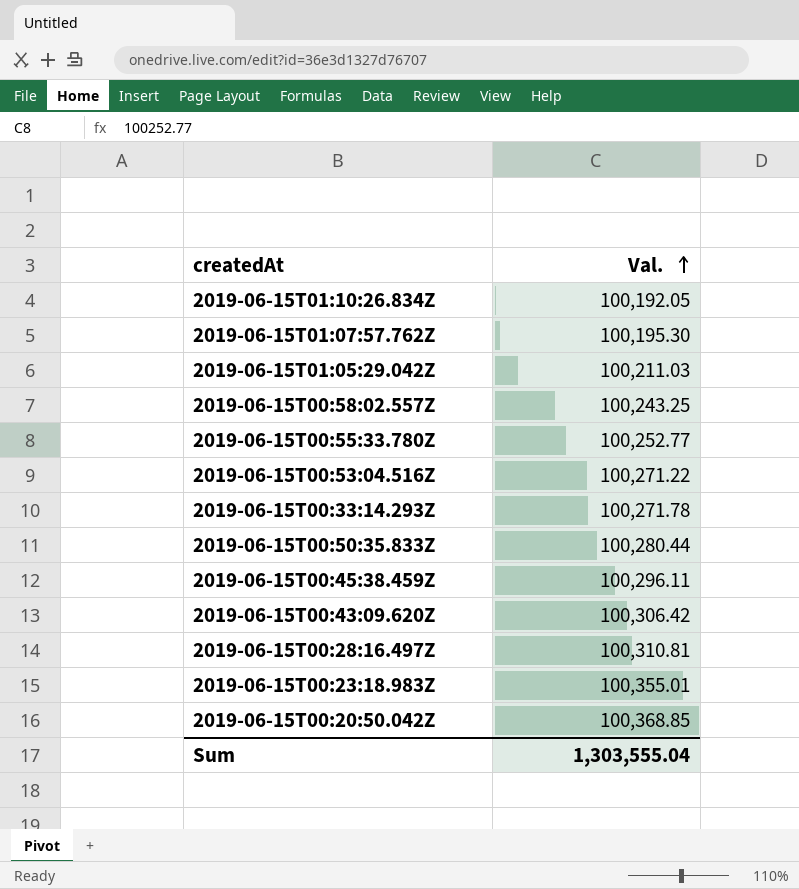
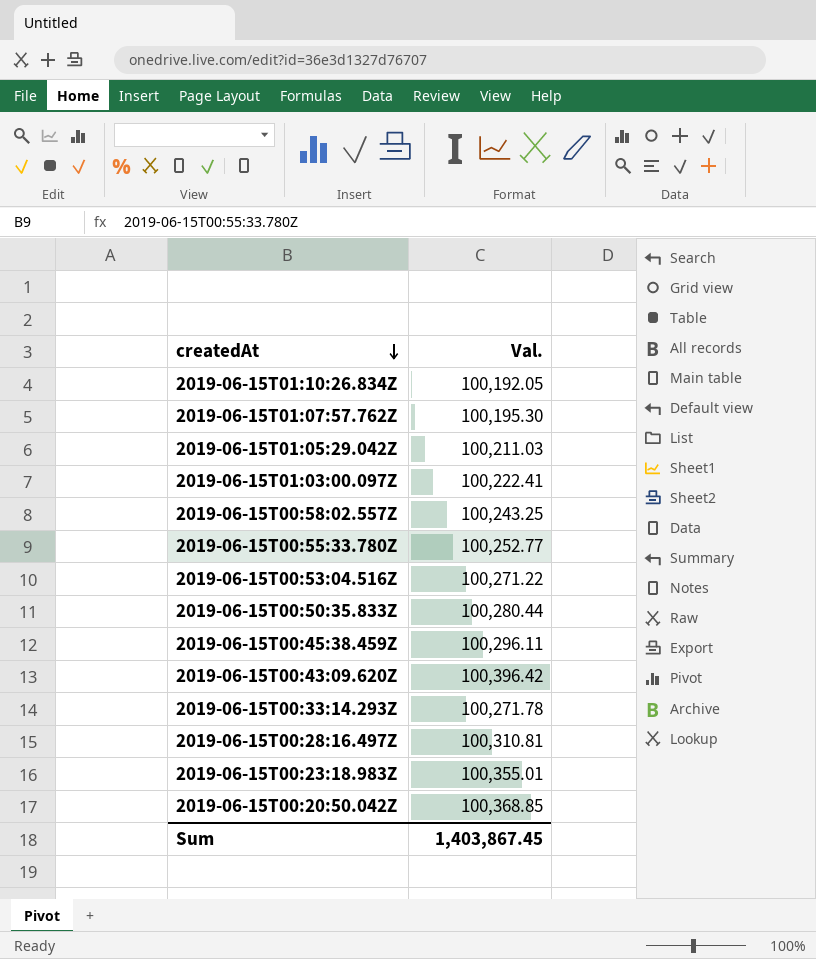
row order: Val. ascending -> createdAt descending
row 2019-06-15T01:03:00.097Z: none -> 100,222.41
2019-06-15T00:43:09.620Z | Val.: 100,306.42 -> 100,396.42
Sum | Val.: 1,303,555.04 -> 1,403,867.45

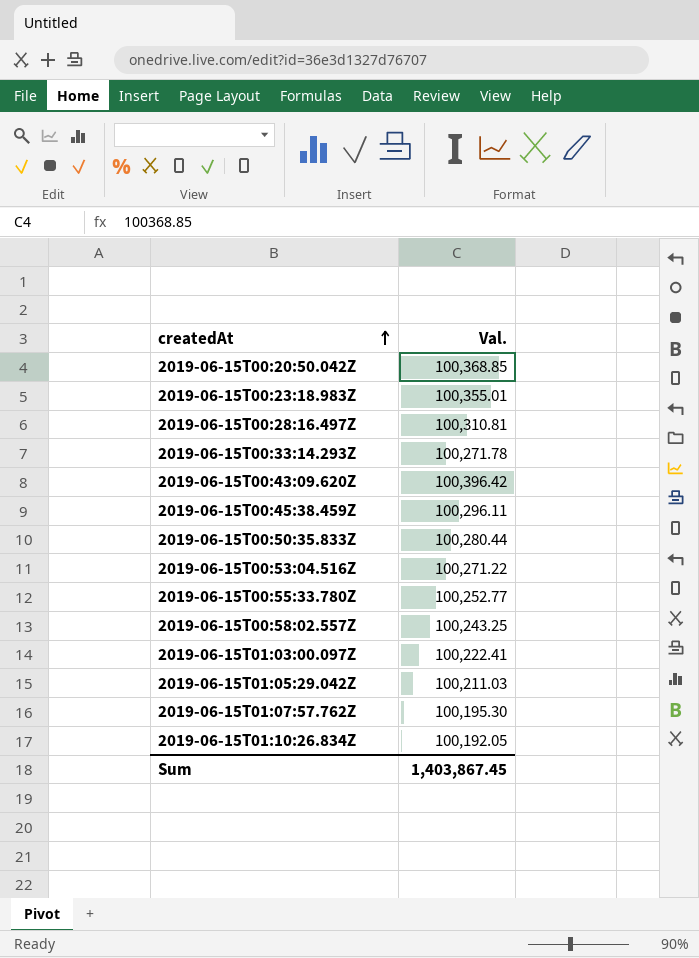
row order: createdAt descending -> createdAt ascending

